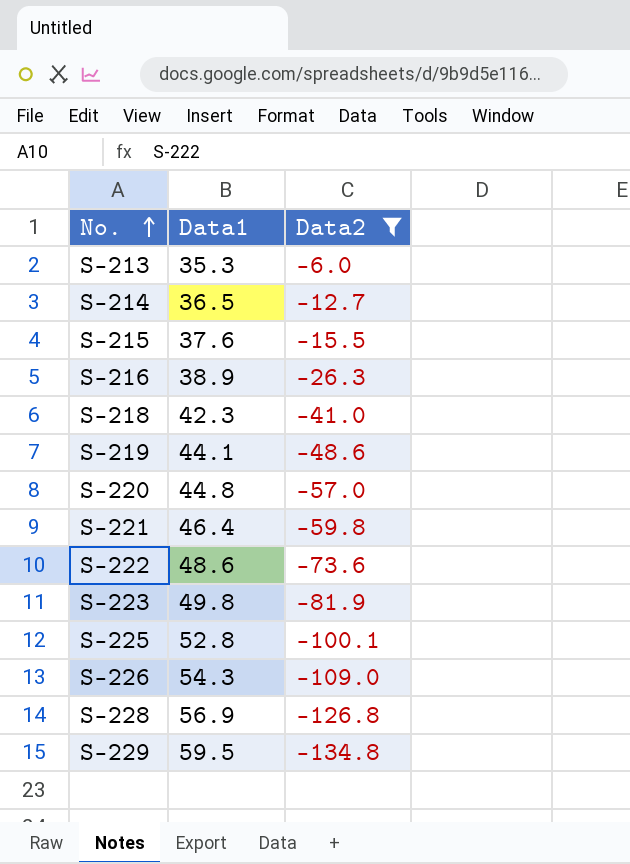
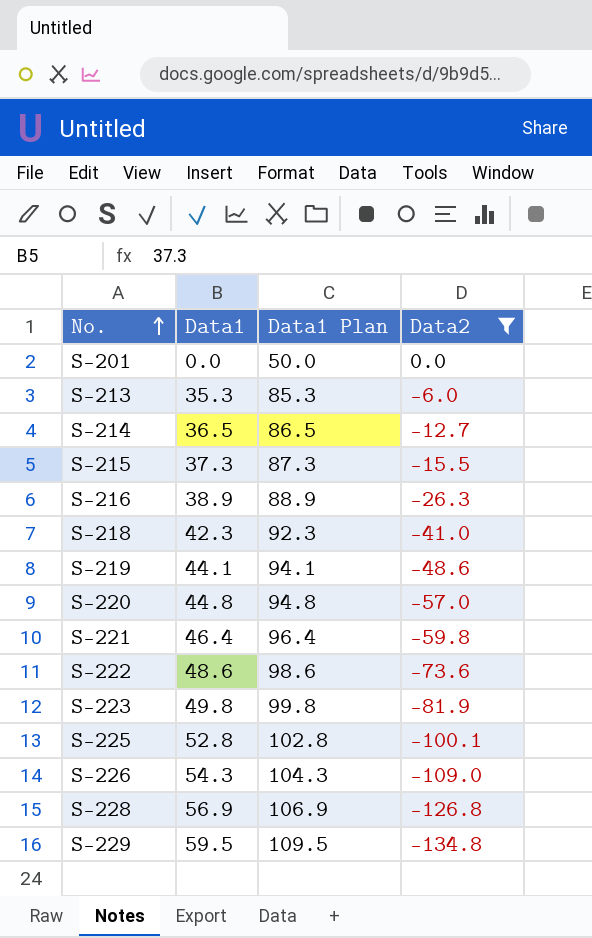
column Data1 Plan | formula: none -> [Data1] + 50
row S-201: none -> 0.0 | 50.0 | 0.0
S-215 | Data1: 37.6 -> 37.3

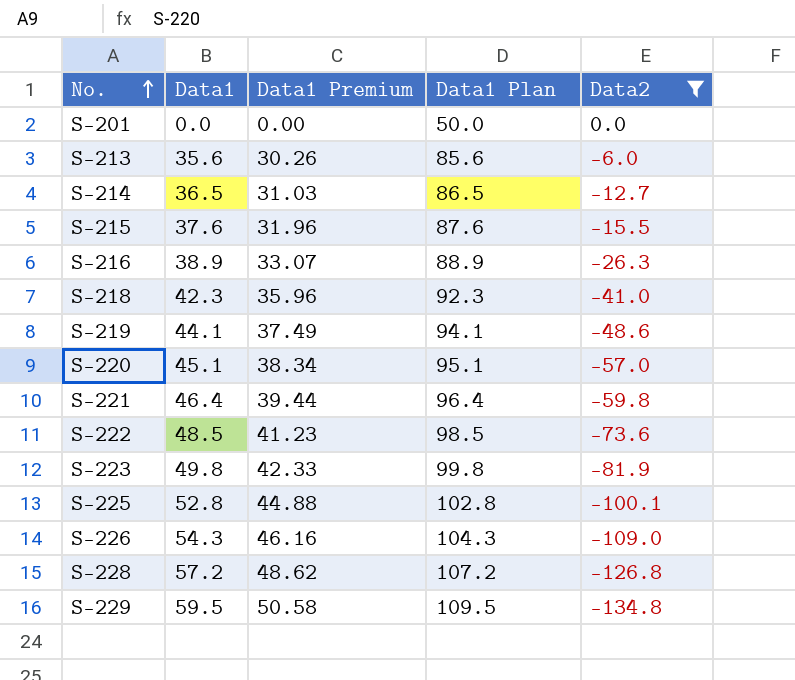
column Data1 Premium | formula: none -> [Data1] * 0.85
S-213 | Data1: 35.3 -> 35.6
S-213 | Data1 Plan: 85.3 -> 85.6
S-215 | Data1: 37.3 -> 37.6
S-215 | Data1 Plan: 87.3 -> 87.6
S-220 | Data1: 44.8 -> 45.1
S-220 | Data1 Plan: 94.8 -> 95.1
S-222 | Data1: 48.6 -> 48.5
S-222 | Data1 Plan: 98.6 -> 98.5
S-228 | Data1: 56.9 -> 57.2
S-228 | Data1 Plan: 106.9 -> 107.2

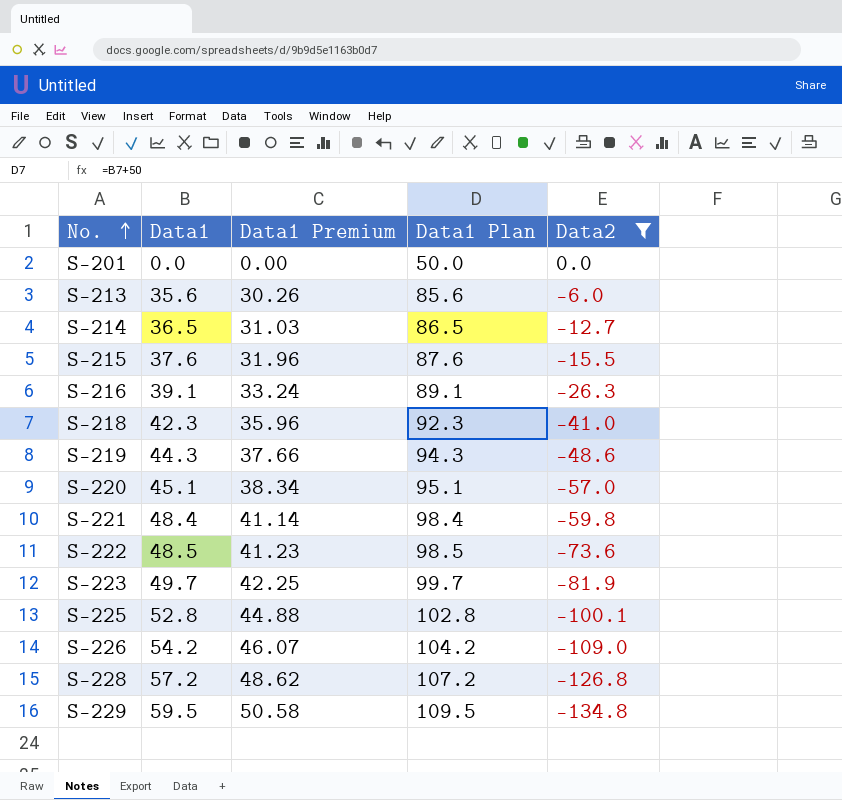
S-216 | Data1: 38.9 -> 39.1
S-216 | Data1 Premium: 33.07 -> 33.24
S-216 | Data1 Plan: 88.9 -> 89.1
S-219 | Data1: 44.1 -> 44.3
S-219 | Data1 Premium: 37.49 -> 37.66
S-219 | Data1 Plan: 94.1 -> 94.3
S-221 | Data1: 46.4 -> 48.4
S-221 | Data1 Premium: 39.44 -> 41.14
S-221 | Data1 Plan: 96.4 -> 98.4
S-223 | Data1: 49.8 -> 49.7
S-223 | Data1 Premium: 42.33 -> 42.25
S-223 | Data1 Plan: 99.8 -> 99.7
S-226 | Data1: 54.3 -> 54.2
S-226 | Data1 Premium: 46.16 -> 46.07
S-226 | Data1 Plan: 104.3 -> 104.2

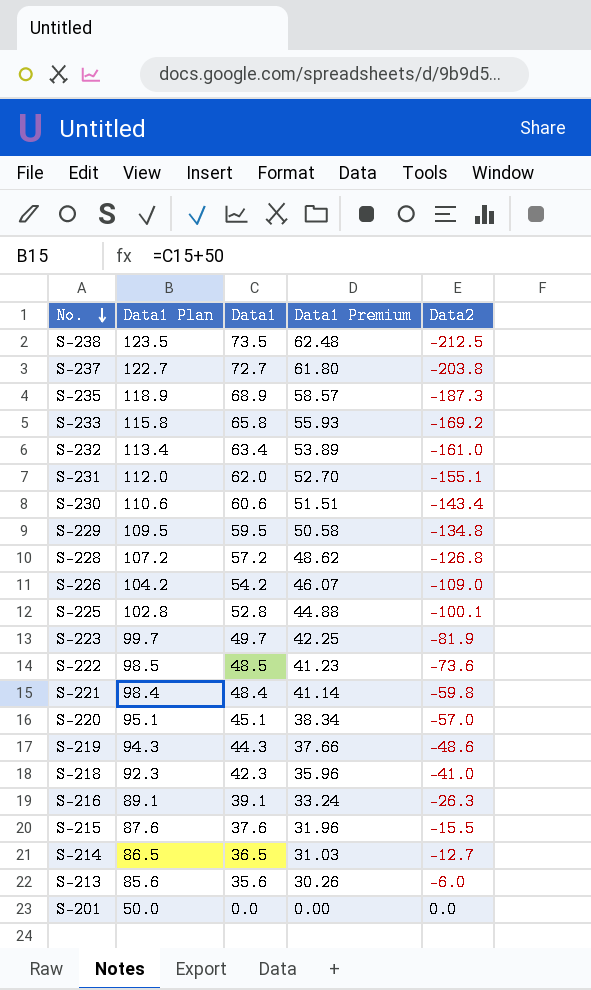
filter: Data2 >= -134.8 -> none
row order: No. ascending -> No. descending
column Data1 Plan | position: 4 -> 2

